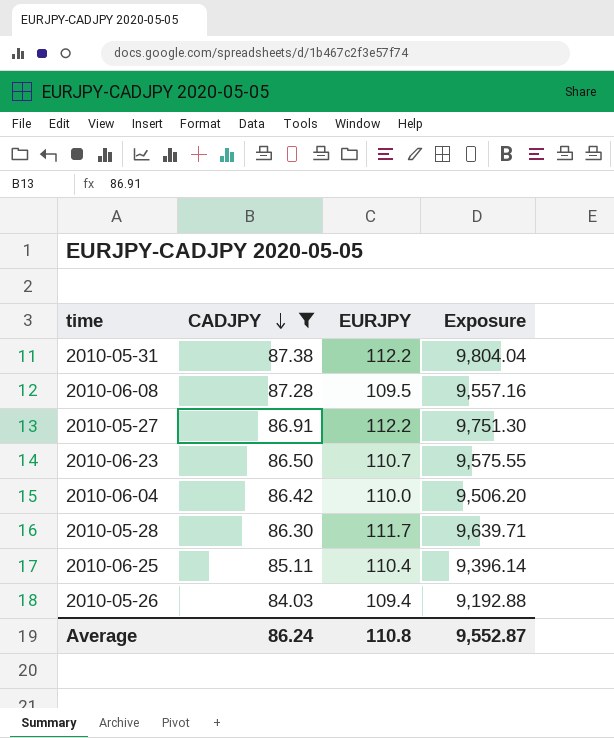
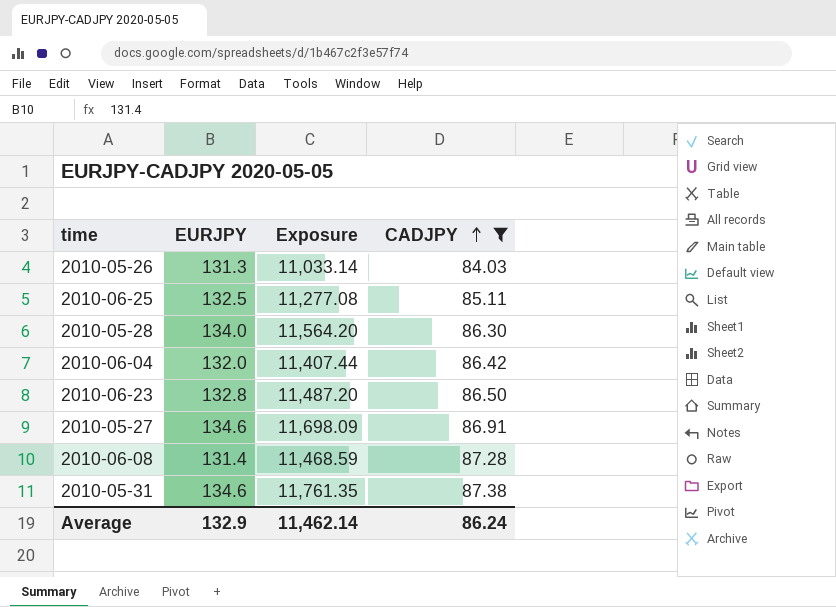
row order: CADJPY descending -> CADJPY ascending
column CADJPY | position: 2 -> 4
2010-05-26 | EURJPY: 109.4 -> 131.3
2010-05-26 | Exposure: 9,192.88 -> 11,033.14
2010-06-25 | EURJPY: 110.4 -> 132.5
2010-06-25 | Exposure: 9,396.14 -> 11,277.08
2010-05-28 | EURJPY: 111.7 -> 134.0
2010-05-28 | Exposure: 9,639.71 -> 11,564.20
2010-06-04 | EURJPY: 110.0 -> 132.0
2010-06-04 | Exposure: 9,506.20 -> 11,407.44
2010-06-23 | EURJPY: 110.7 -> 132.8
2010-06-23 | Exposure: 9,575.55 -> 11,487.20
2010-05-27 | EURJPY: 112.2 -> 134.6
2010-05-27 | Exposure: 9,751.30 -> 11,698.09
2010-06-08 | EURJPY: 109.5 -> 131.4
2010-06-08 | Exposure: 9,557.16 -> 11,468.59
2010-05-31 | EURJPY: 112.2 -> 134.6
2010-05-31 | Exposure: 9,804.04 -> 11,761.35
Average | EURJPY: 110.8 -> 132.9
Average | Exposure: 9,552.87 -> 11,462.14

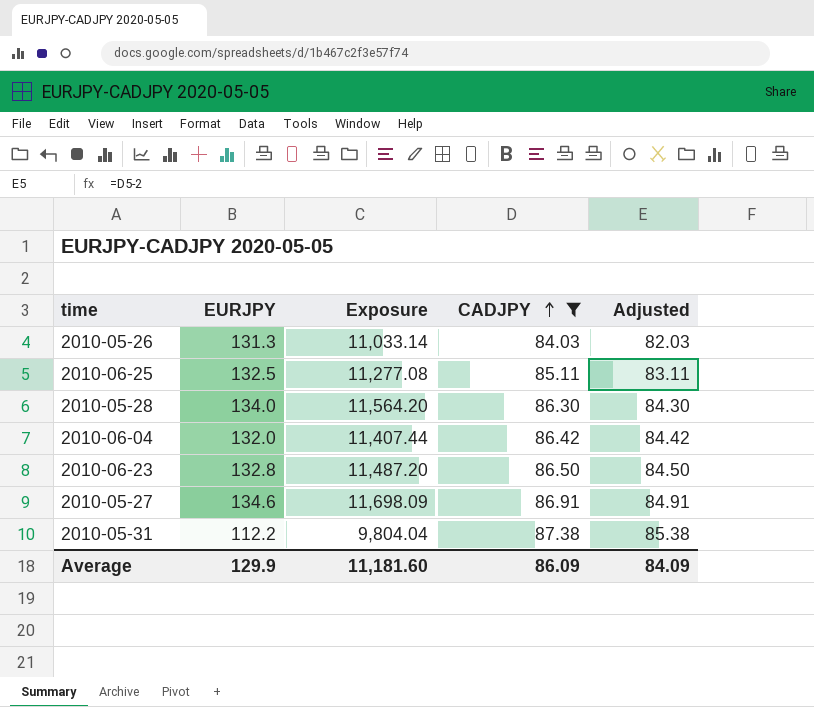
column Adjusted | formula: none -> [CADJPY] - 2
row 2010-06-08: 131.4 | 11,468.59 | 87.28 -> none
2010-05-31 | EURJPY: 134.6 -> 112.2
2010-05-31 | Exposure: 11,761.35 -> 9,804.04
Average | EURJPY: 132.9 -> 129.9
Average | Exposure: 11,462.14 -> 11,181.60
Average | CADJPY: 86.24 -> 86.09

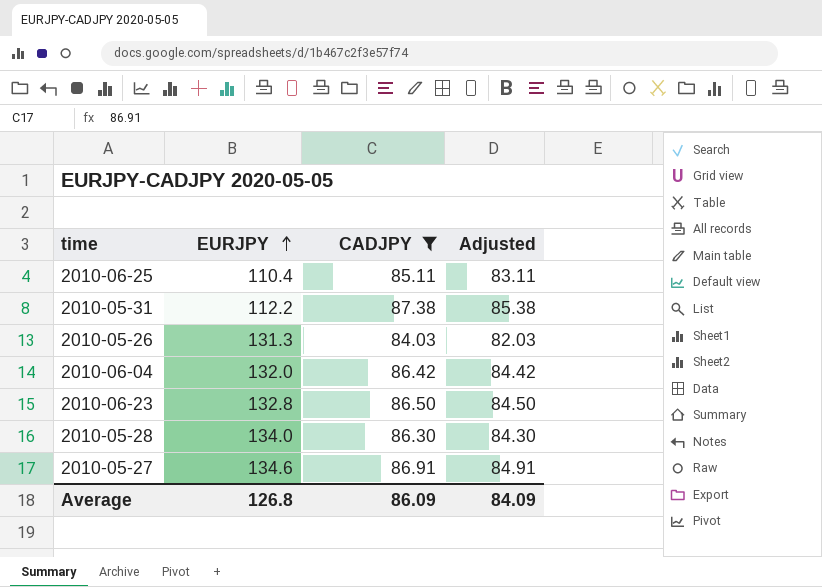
row order: CADJPY ascending -> EURJPY ascending
column Exposure | formula: [EURJPY] * [CADJPY] -> none
2010-06-25 | EURJPY: 132.5 -> 110.4
Average | EURJPY: 129.9 -> 126.8

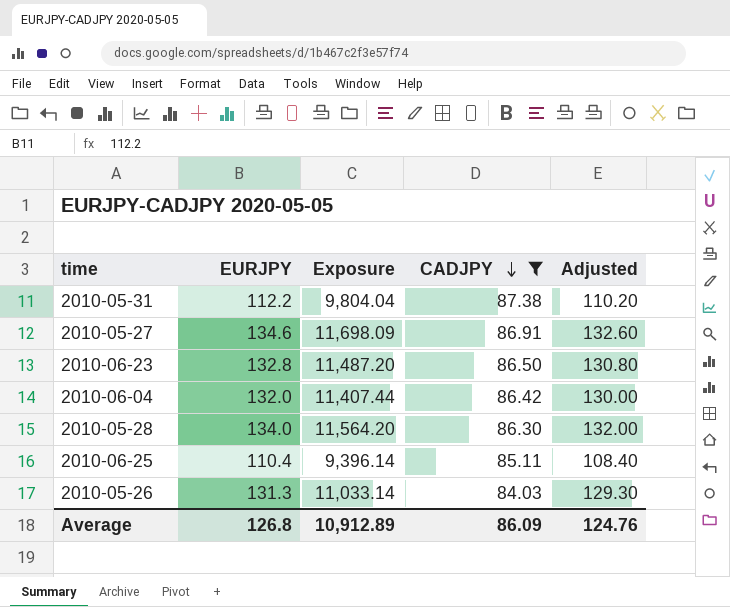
row order: EURJPY ascending -> CADJPY descending
column Exposure | formula: none -> [EURJPY] * [CADJPY]
column Adjusted | formula: [CADJPY] - 2 -> [EURJPY] - 2
Average | Adjusted: 84.09 -> 124.76

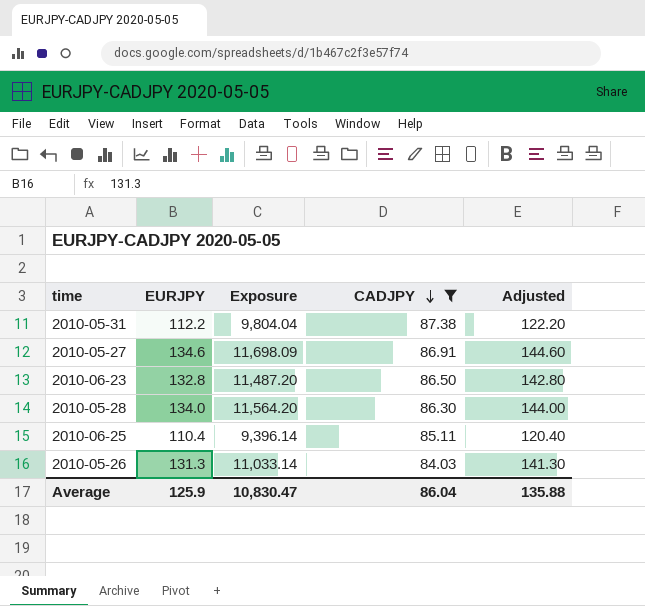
column Adjusted | formula: [EURJPY] - 2 -> [EURJPY] + 10
row 2010-06-04: 132.0 | 11,407.44 | 86.42 | 130.00 -> none
Average | EURJPY: 126.8 -> 125.9
Average | Exposure: 10,912.89 -> 10,830.47
Average | CADJPY: 86.09 -> 86.04
Average | Adjusted: 124.76 -> 135.88

